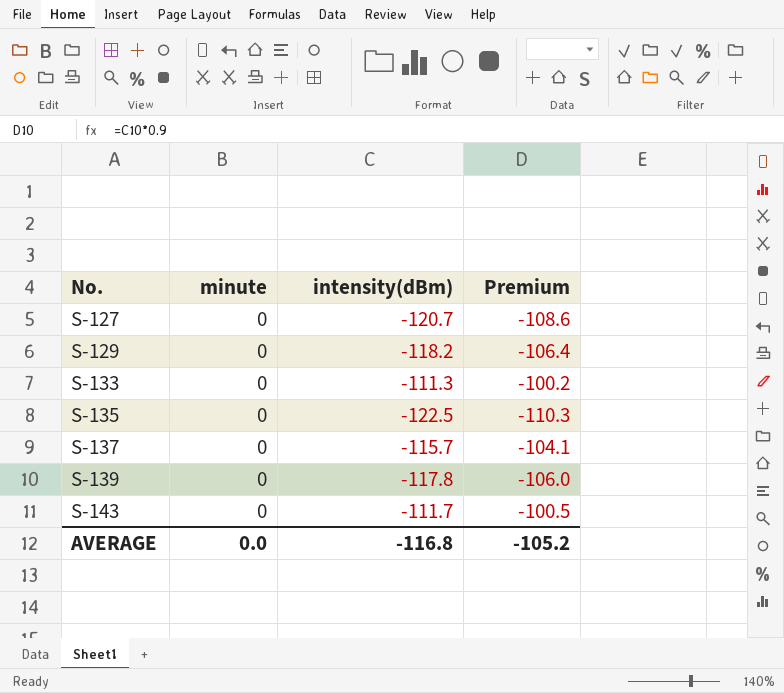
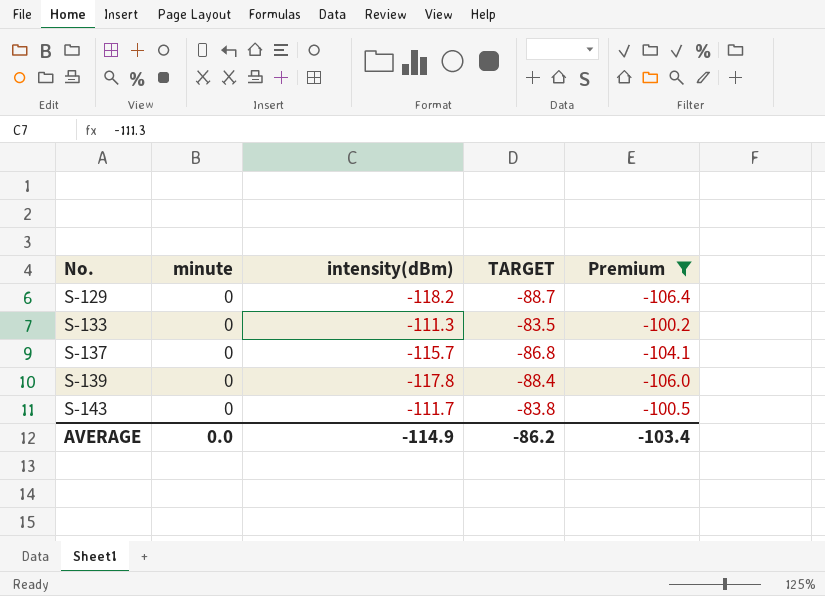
filter: none -> Premium >= -106.4
column TARGET | formula: none -> [intensity(dBm)] * 0.75
AVERAGE | intensity(dBm): -116.8 -> -114.9
AVERAGE | Premium: -105.2 -> -103.4

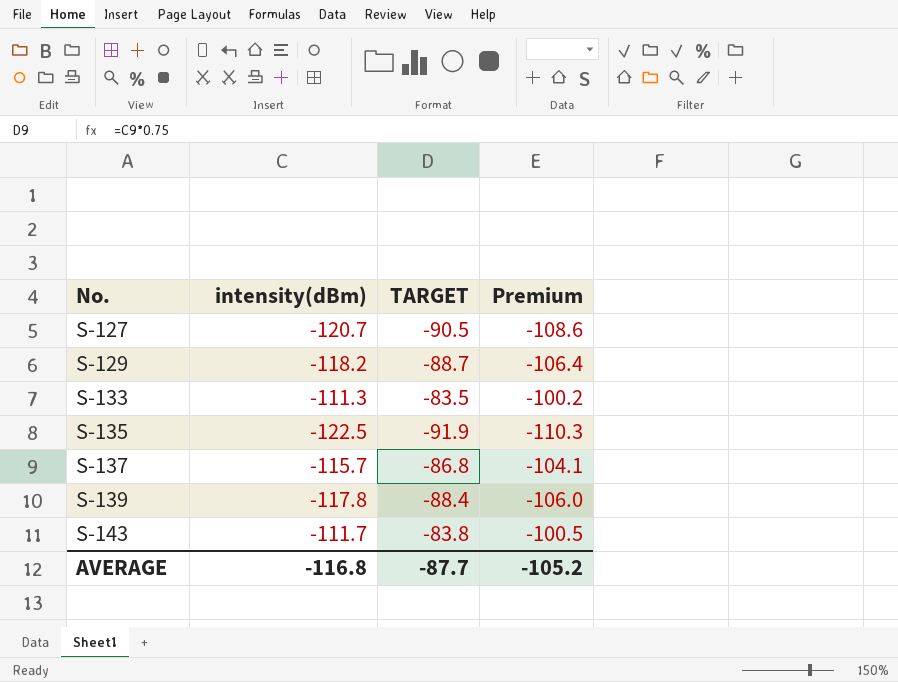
filter: Premium >= -106.4 -> none
column minute | position: 2 -> none
AVERAGE | intensity(dBm): -114.9 -> -116.8
AVERAGE | TARGET: -86.2 -> -87.7
AVERAGE | Premium: -103.4 -> -105.2

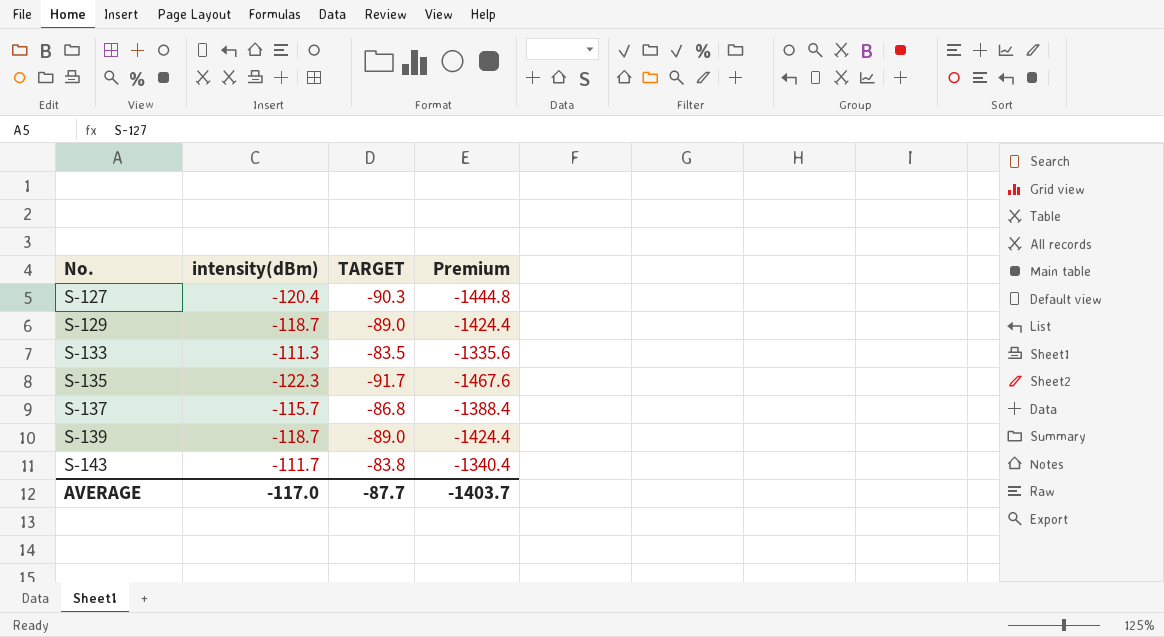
column Premium | formula: [intensity(dBm)] * 0.9 -> [intensity(dBm)] * 12
S-127 | intensity(dBm): -120.7 -> -120.4
S-127 | TARGET: -90.5 -> -90.3
S-129 | intensity(dBm): -118.2 -> -118.7
S-129 | TARGET: -88.7 -> -89.0
S-135 | intensity(dBm): -122.5 -> -122.3
S-135 | TARGET: -91.9 -> -91.7
S-139 | intensity(dBm): -117.8 -> -118.7
S-139 | TARGET: -88.4 -> -89.0
AVERAGE | intensity(dBm): -116.8 -> -117.0
AVERAGE | Premium: -105.2 -> -1403.7

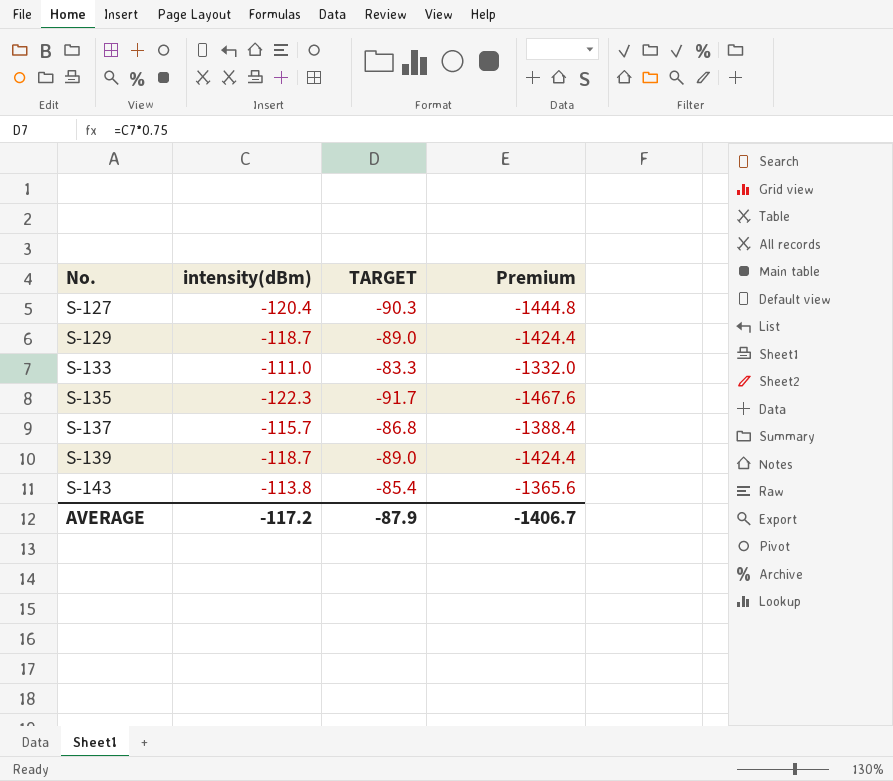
S-133 | intensity(dBm): -111.3 -> -111.0
S-133 | TARGET: -83.5 -> -83.3
S-133 | Premium: -1335.6 -> -1332.0
S-143 | intensity(dBm): -111.7 -> -113.8
S-143 | TARGET: -83.8 -> -85.4
S-143 | Premium: -1340.4 -> -1365.6
AVERAGE | intensity(dBm): -117.0 -> -117.2
AVERAGE | TARGET: -87.7 -> -87.9
AVERAGE | Premium: -1403.7 -> -1406.7

